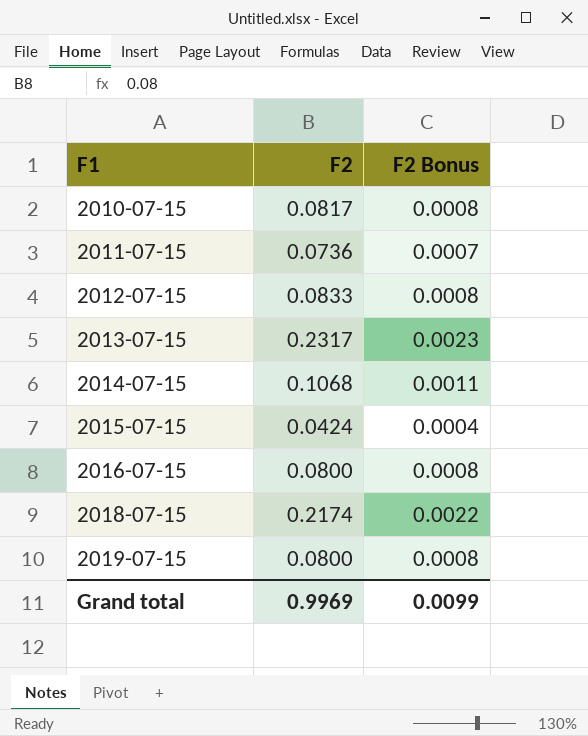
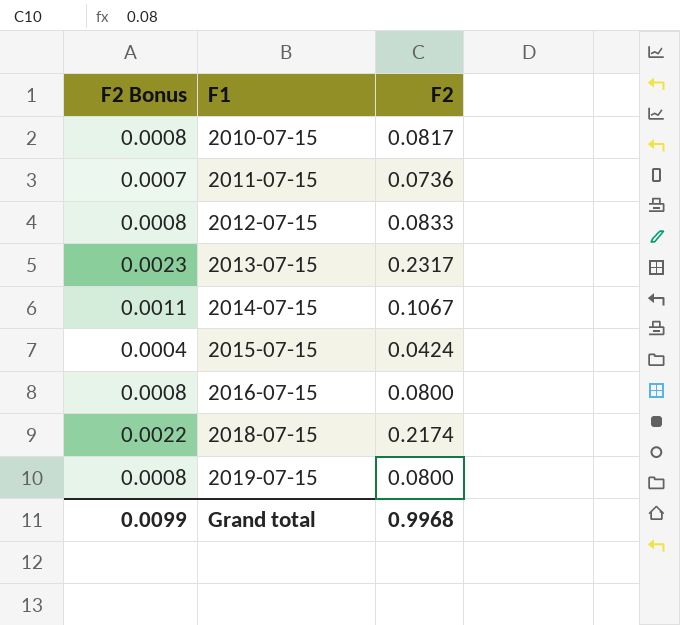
column F2 Bonus | position: 3 -> 1
2014-07-15 | F2: 0.1068 -> 0.1067
Grand total | F2: 0.9969 -> 0.9968

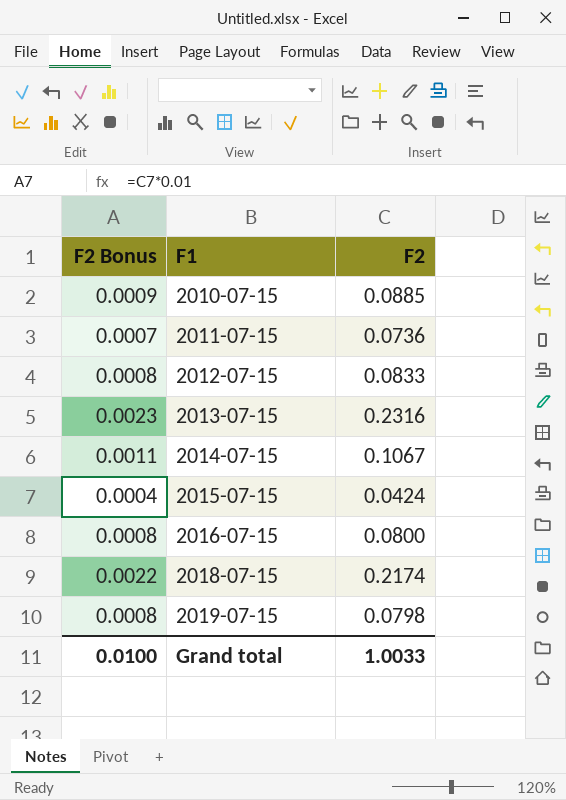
2010-07-15 | F2 Bonus: 0.0008 -> 0.0009
2010-07-15 | F2: 0.0817 -> 0.0885
2013-07-15 | F2: 0.2317 -> 0.2316
2019-07-15 | F2: 0.0800 -> 0.0798
Grand total | F2 Bonus: 0.0099 -> 0.0100
Grand total | F2: 0.9968 -> 1.0033

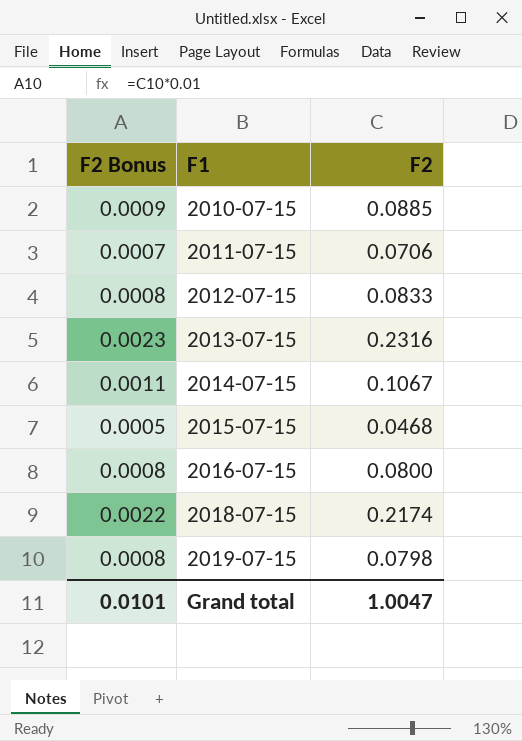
2011-07-15 | F2: 0.0736 -> 0.0706
2015-07-15 | F2 Bonus: 0.0004 -> 0.0005
2015-07-15 | F2: 0.0424 -> 0.0468
Grand total | F2 Bonus: 0.0100 -> 0.0101
Grand total | F2: 1.0033 -> 1.0047

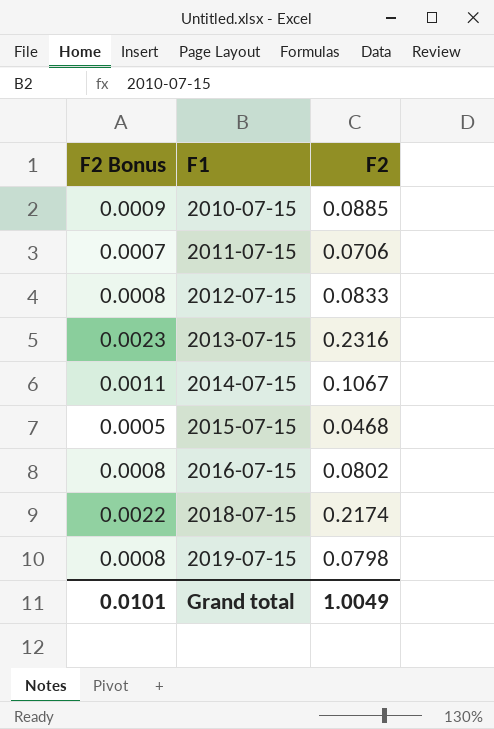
2016-07-15 | F2: 0.0800 -> 0.0802
Grand total | F2: 1.0047 -> 1.0049

